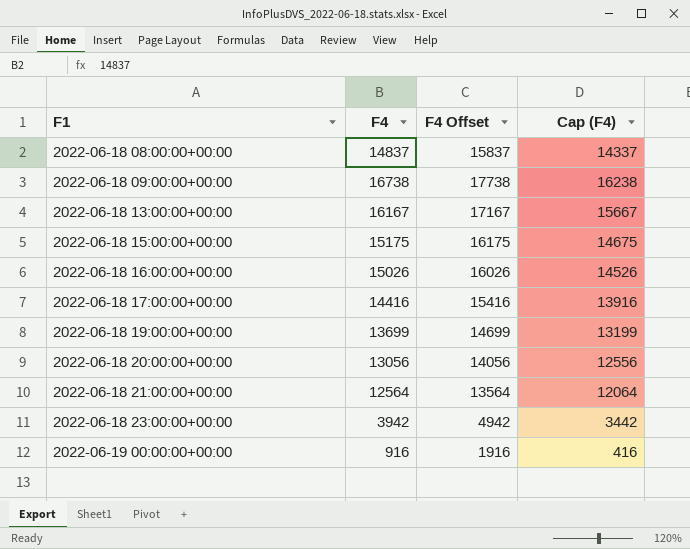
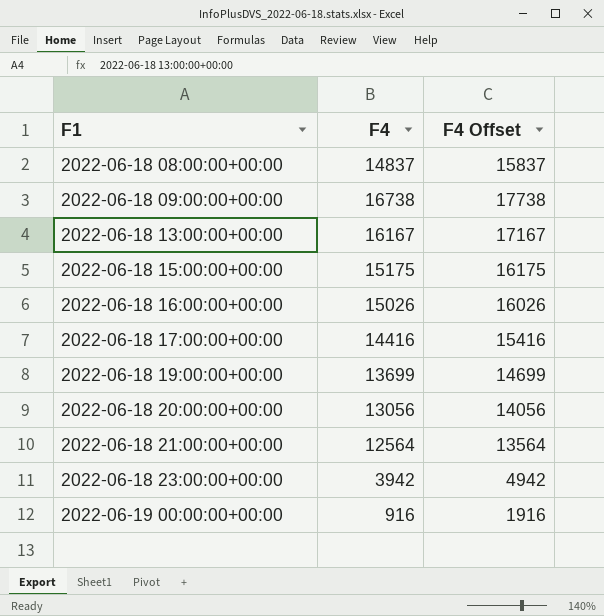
column Cap (F4) | formula: [F4] - 500 -> none

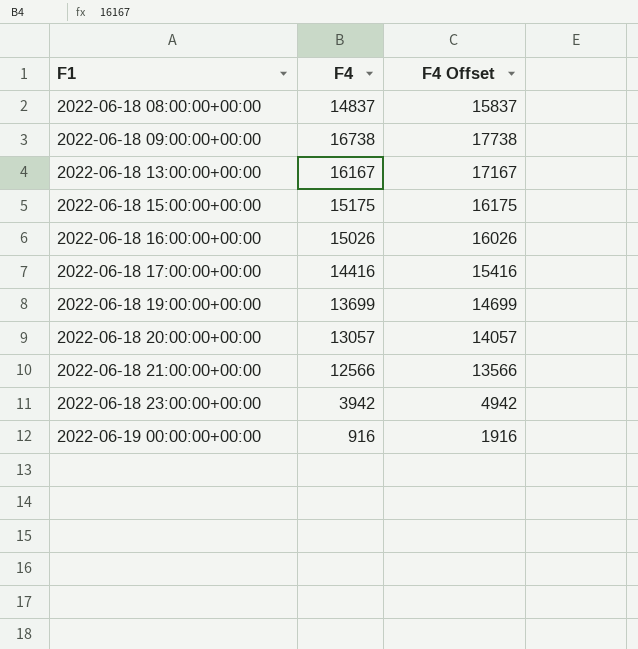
2022-06-18 20:00:00+00:00 | F4: 13056 -> 13057
2022-06-18 20:00:00+00:00 | F4 Offset: 14056 -> 14057
2022-06-18 21:00:00+00:00 | F4: 12564 -> 12566
2022-06-18 21:00:00+00:00 | F4 Offset: 13564 -> 13566

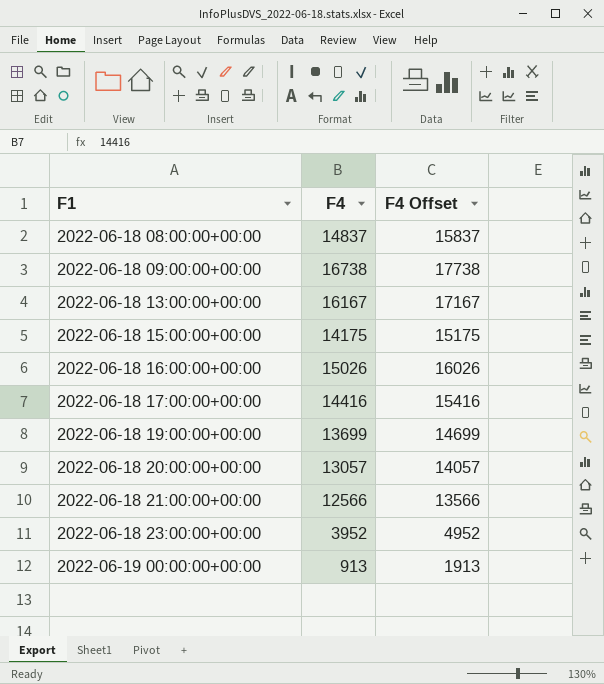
2022-06-18 15:00:00+00:00 | F4: 15175 -> 14175
2022-06-18 15:00:00+00:00 | F4 Offset: 16175 -> 15175
2022-06-18 23:00:00+00:00 | F4: 3942 -> 3952
2022-06-18 23:00:00+00:00 | F4 Offset: 4942 -> 4952
2022-06-19 00:00:00+00:00 | F4: 916 -> 913
2022-06-19 00:00:00+00:00 | F4 Offset: 1916 -> 1913

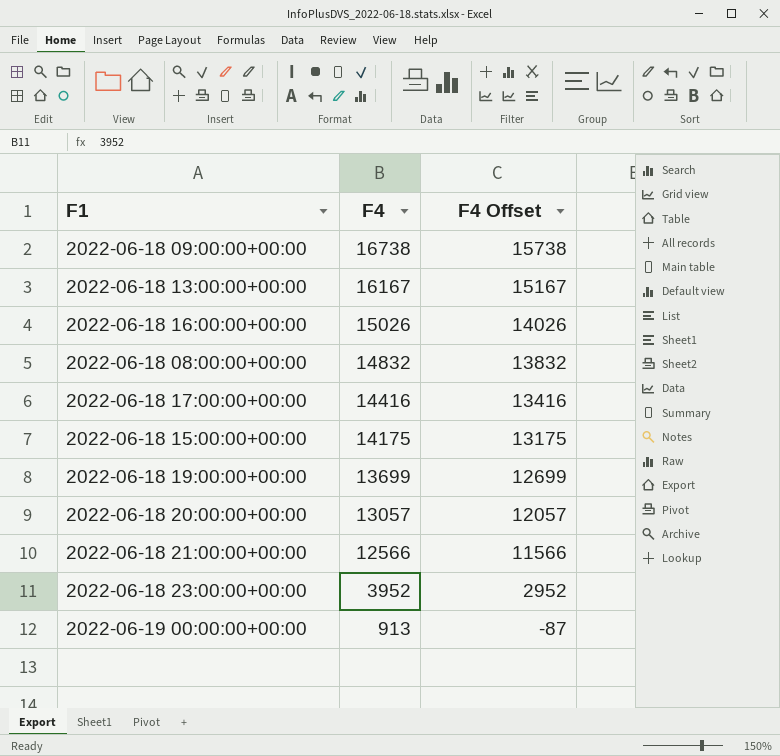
row order: F1 ascending -> F4 descending
column F4 Offset | formula: [F4] + 1000 -> [F4] - 1000
2022-06-18 08:00:00+00:00 | F4: 14837 -> 14832

